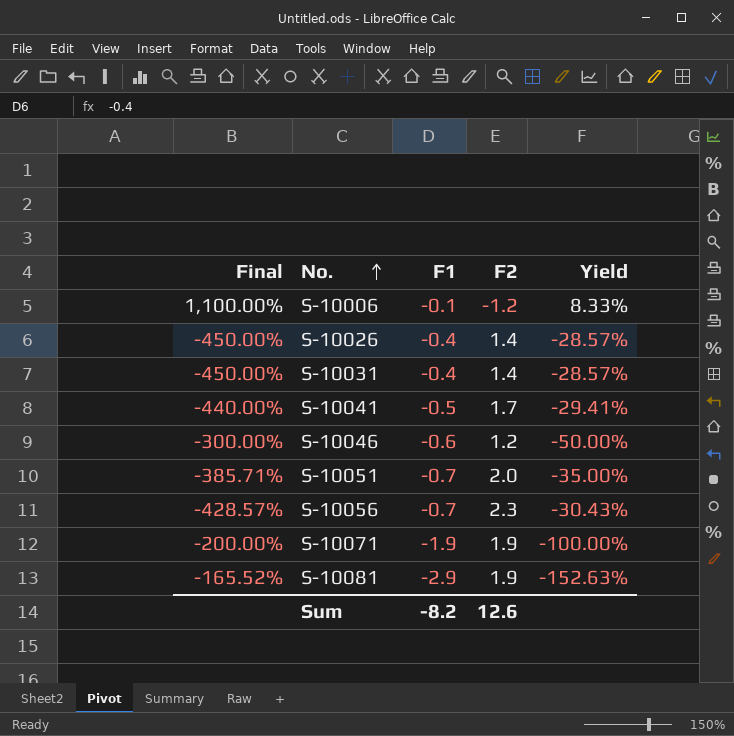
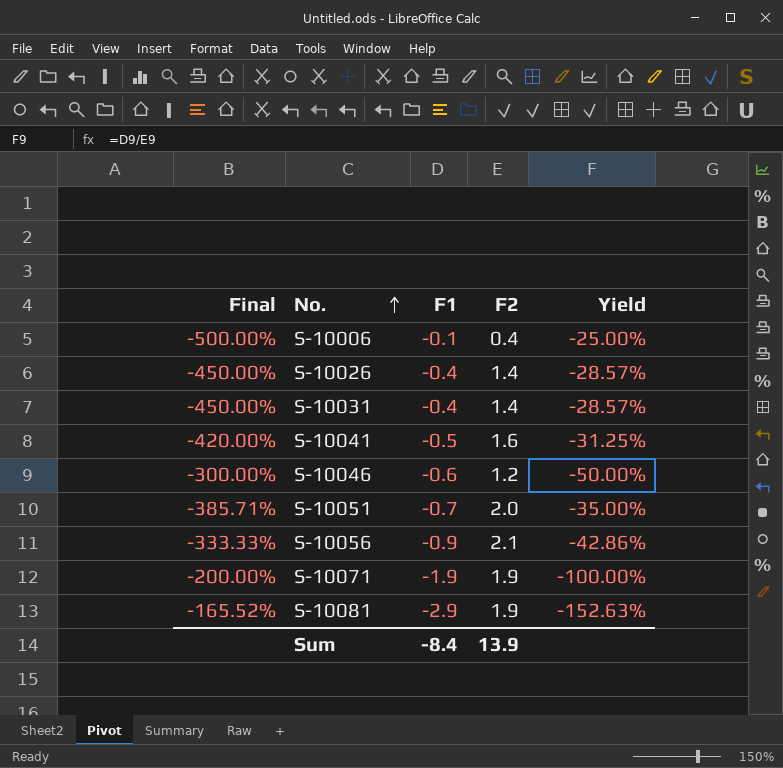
S-10006 | Final: 1,100.00% -> -500.00%
S-10006 | F2: -1.2 -> 0.4
S-10006 | Yield: 8.33% -> -25.00%
S-10041 | Final: -440.00% -> -420.00%
S-10041 | F2: 1.7 -> 1.6
S-10041 | Yield: -29.41% -> -31.25%
S-10056 | Final: -428.57% -> -333.33%
S-10056 | F1: -0.7 -> -0.9
S-10056 | F2: 2.3 -> 2.1
S-10056 | Yield: -30.43% -> -42.86%
Sum | F1: -8.2 -> -8.4
Sum | F2: 12.6 -> 13.9

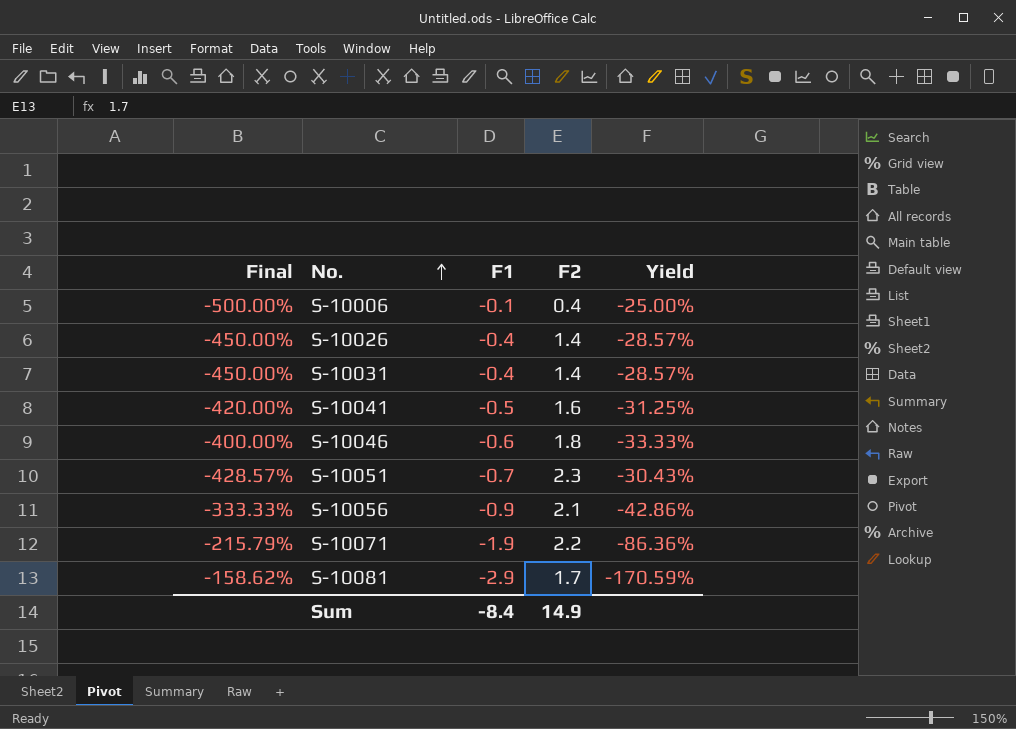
S-10046 | Final: -300.00% -> -400.00%
S-10046 | F2: 1.2 -> 1.8
S-10046 | Yield: -50.00% -> -33.33%
S-10051 | Final: -385.71% -> -428.57%
S-10051 | F2: 2.0 -> 2.3
S-10051 | Yield: -35.00% -> -30.43%
S-10071 | Final: -200.00% -> -215.79%
S-10071 | F2: 1.9 -> 2.2
S-10071 | Yield: -100.00% -> -86.36%
S-10081 | Final: -165.52% -> -158.62%
S-10081 | F2: 1.9 -> 1.7
S-10081 | Yield: -152.63% -> -170.59%
Sum | F2: 13.9 -> 14.9

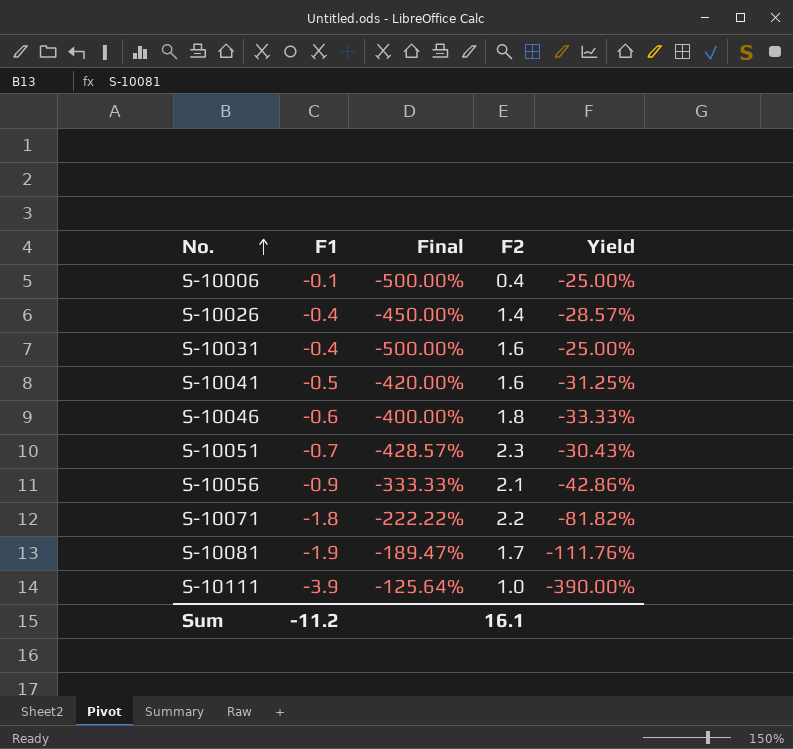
column Final | position: 1 -> 3
S-10031 | Final: -450.00% -> -500.00%
S-10031 | F2: 1.4 -> 1.6
S-10031 | Yield: -28.57% -> -25.00%
S-10071 | F1: -1.9 -> -1.8
S-10071 | Final: -215.79% -> -222.22%
S-10071 | Yield: -86.36% -> -81.82%
S-10081 | F1: -2.9 -> -1.9
S-10081 | Final: -158.62% -> -189.47%
S-10081 | Yield: -170.59% -> -111.76%
row S-10111: none -> -3.9 | -125.64% | 1.0 | -390.00%
Sum | F1: -8.4 -> -11.2
Sum | F2: 14.9 -> 16.1

